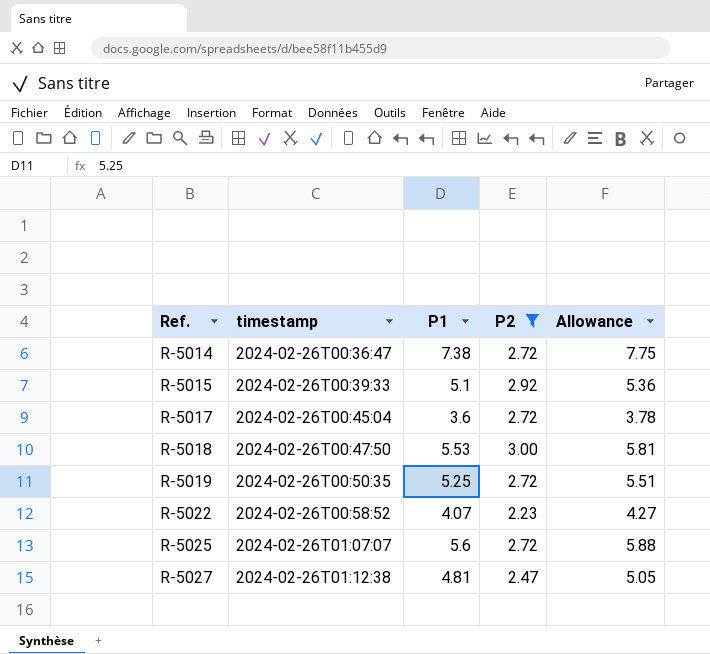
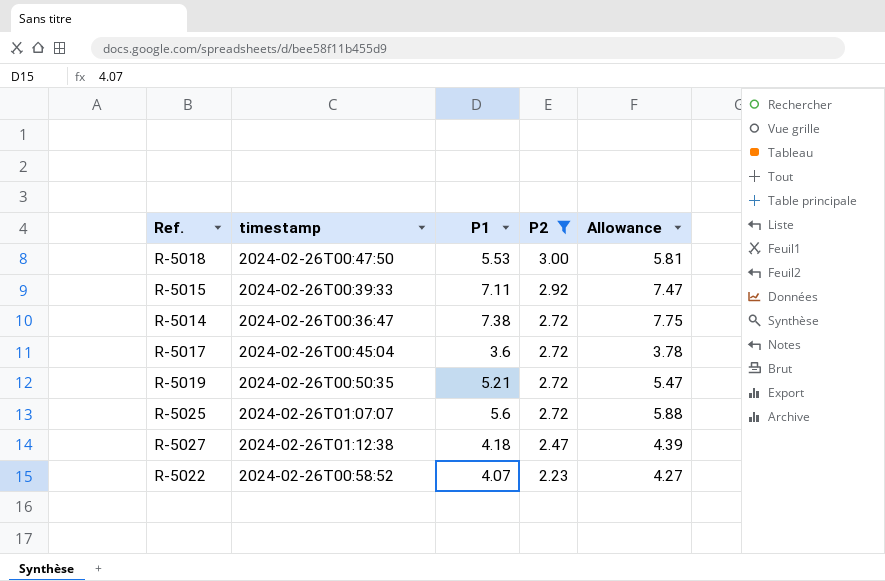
row order: Ref. ascending -> P2 descending
R-5015 | P1: 5.1 -> 7.11
R-5015 | Allowance: 5.36 -> 7.47
R-5019 | P1: 5.25 -> 5.21
R-5019 | Allowance: 5.51 -> 5.47
R-5027 | P1: 4.81 -> 4.18
R-5027 | Allowance: 5.05 -> 4.39

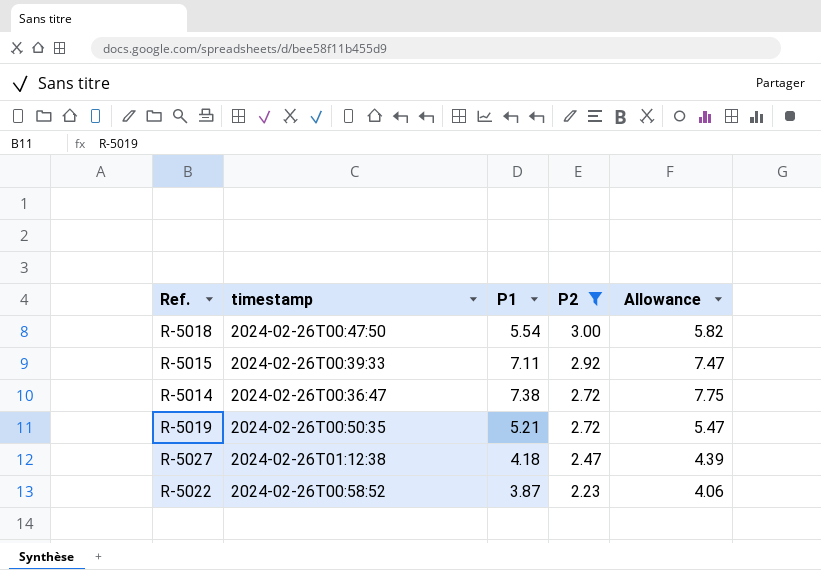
row R-5017: 2024-02-26T00:45:04 | 3.6 | 2.72 | 3.78 -> none
row R-5025: 2024-02-26T01:07:07 | 5.6 | 2.72 | 5.88 -> none
R-5018 | P1: 5.53 -> 5.54
R-5018 | Allowance: 5.81 -> 5.82
R-5022 | P1: 4.07 -> 3.87
R-5022 | Allowance: 4.27 -> 4.06

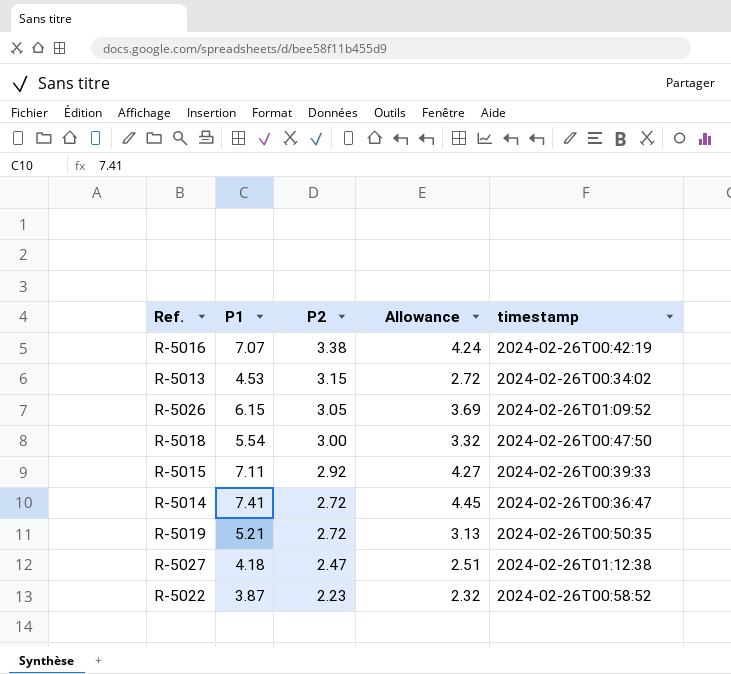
filter: P2 <= 3.00 -> none
column Allowance | formula: [P1] * 1.05 -> [P1] * 0.6
column timestamp | position: 2 -> 5
R-5014 | P1: 7.38 -> 7.41

